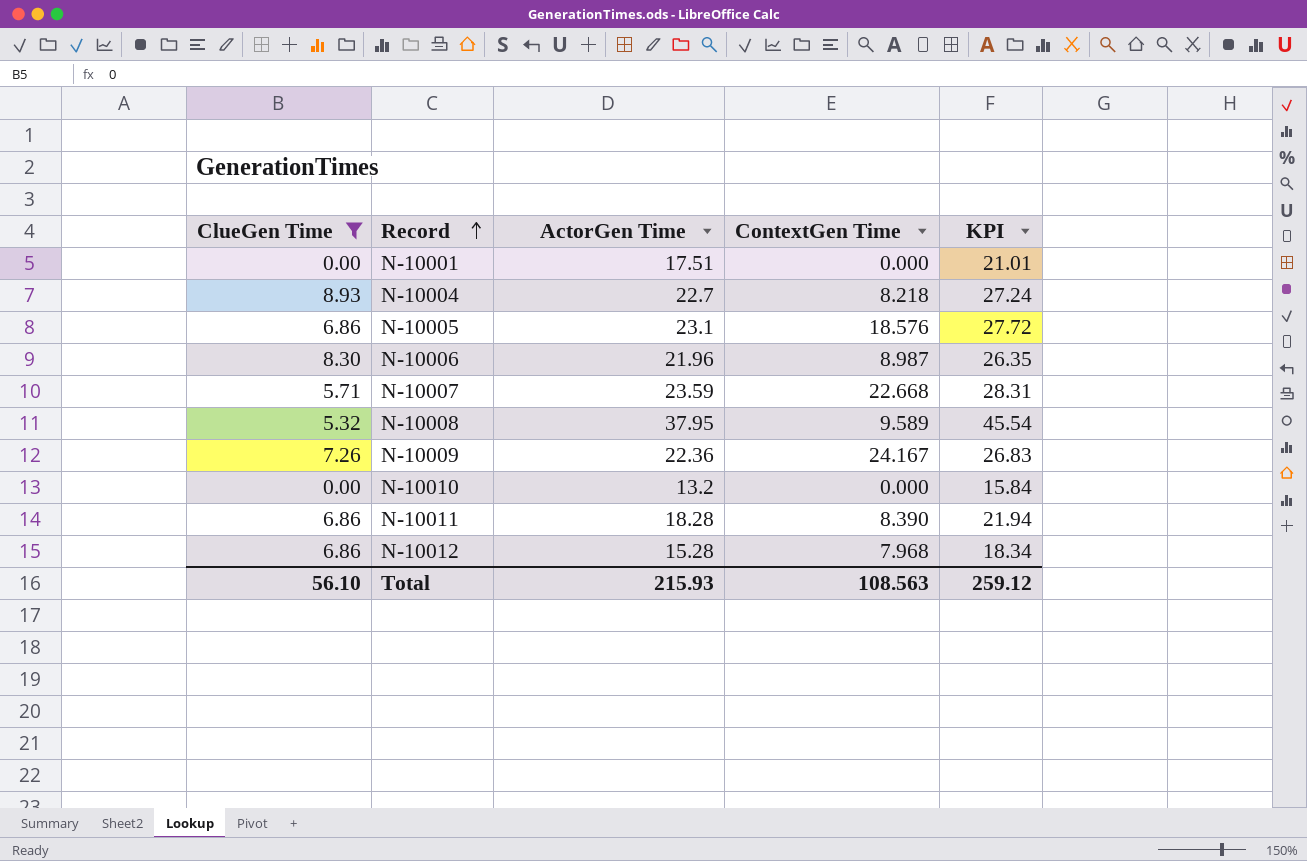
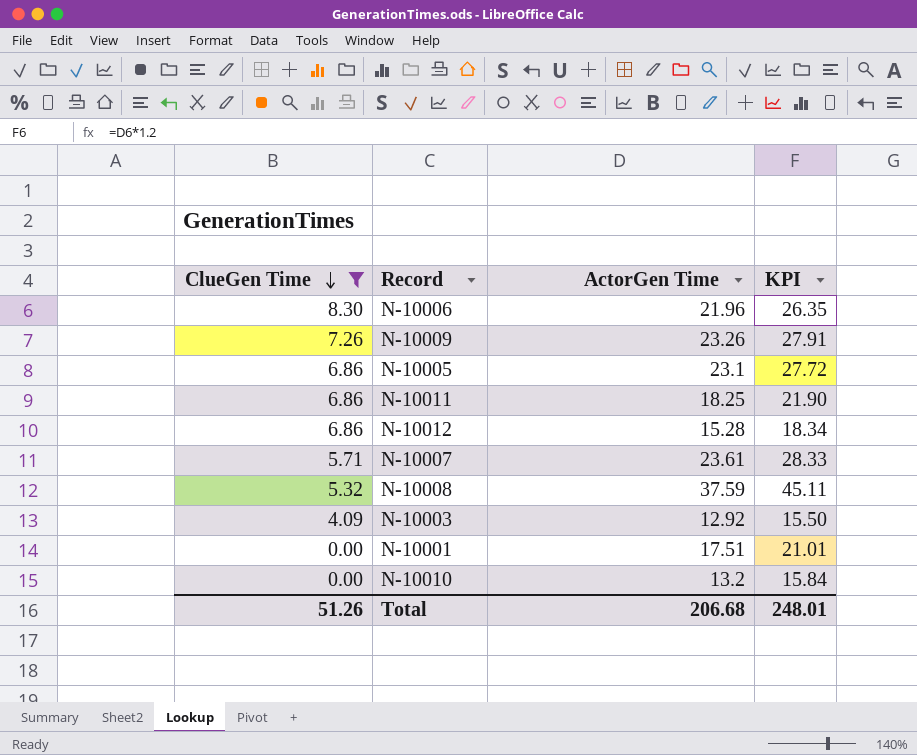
row order: Record ascending -> ClueGen Time descending
column ContextGen Time | position: 4 -> none
row N-10004: 8.93 | 22.7 | 8.218 | 27.24 -> none
N-10009 | ActorGen Time: 22.36 -> 23.26
N-10009 | KPI: 26.83 -> 27.91
N-10011 | ActorGen Time: 18.28 -> 18.25
N-10011 | KPI: 21.94 -> 21.90
N-10007 | ActorGen Time: 23.59 -> 23.61
N-10007 | KPI: 28.31 -> 28.33
N-10008 | ActorGen Time: 37.95 -> 37.59
N-10008 | KPI: 45.54 -> 45.11
row N-10003: none -> 4.09 | 12.92 | 15.50
Total | ClueGen Time: 56.10 -> 51.26
Total | ActorGen Time: 215.93 -> 206.68
Total | KPI: 259.12 -> 248.01

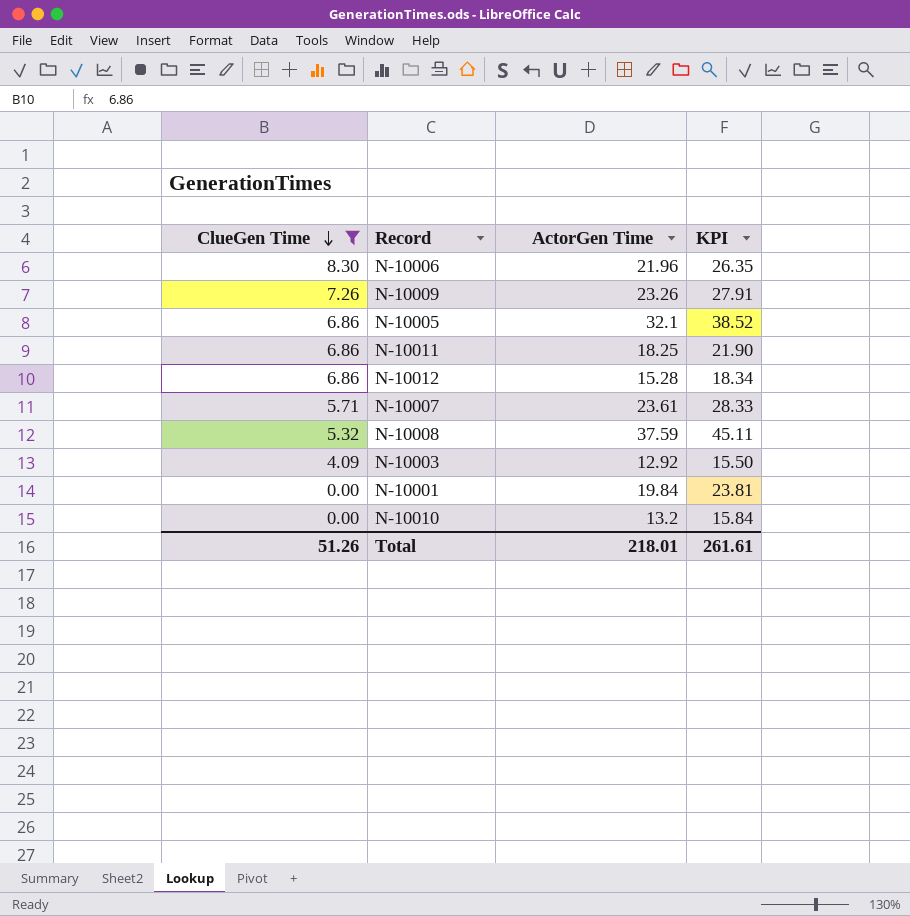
N-10005 | ActorGen Time: 23.1 -> 32.1
N-10005 | KPI: 27.72 -> 38.52
N-10001 | ActorGen Time: 17.51 -> 19.84
N-10001 | KPI: 21.01 -> 23.81
Total | ActorGen Time: 206.68 -> 218.01
Total | KPI: 248.01 -> 261.61

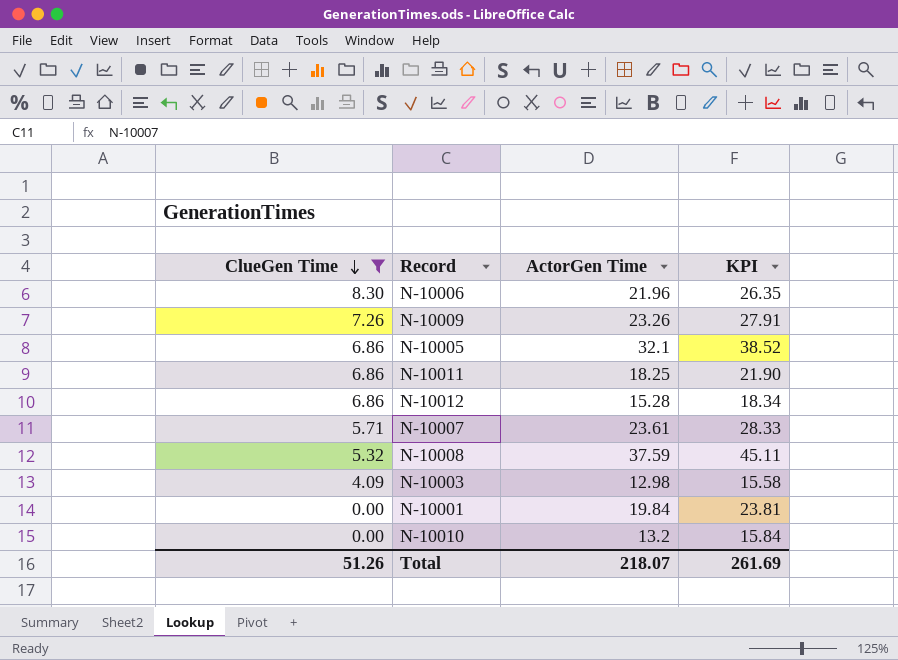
N-10003 | ActorGen Time: 12.92 -> 12.98
N-10003 | KPI: 15.50 -> 15.58
Total | ActorGen Time: 218.01 -> 218.07
Total | KPI: 261.61 -> 261.69

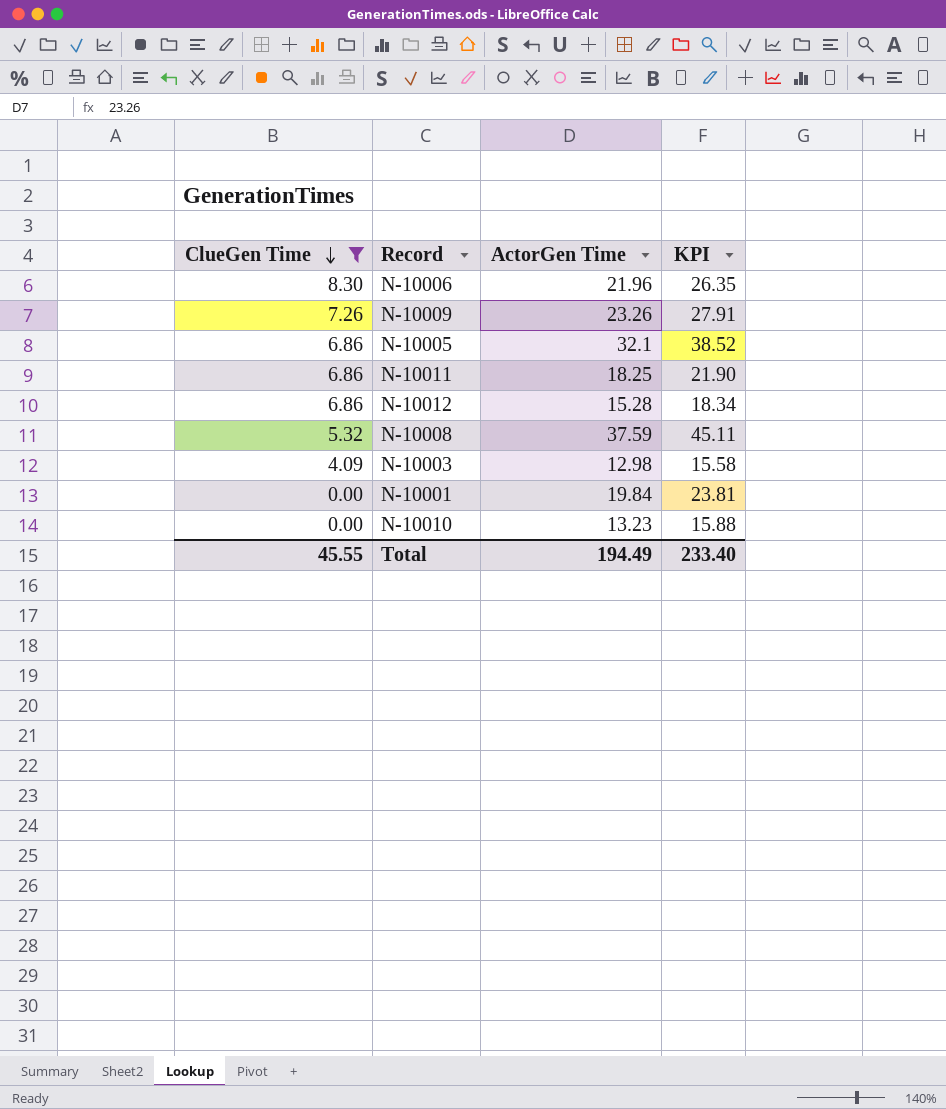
row N-10007: 5.71 | 23.61 | 28.33 -> none
N-10010 | ActorGen Time: 13.2 -> 13.23
N-10010 | KPI: 15.84 -> 15.88
Total | ClueGen Time: 51.26 -> 45.55
Total | ActorGen Time: 218.07 -> 194.49
Total | KPI: 261.69 -> 233.40

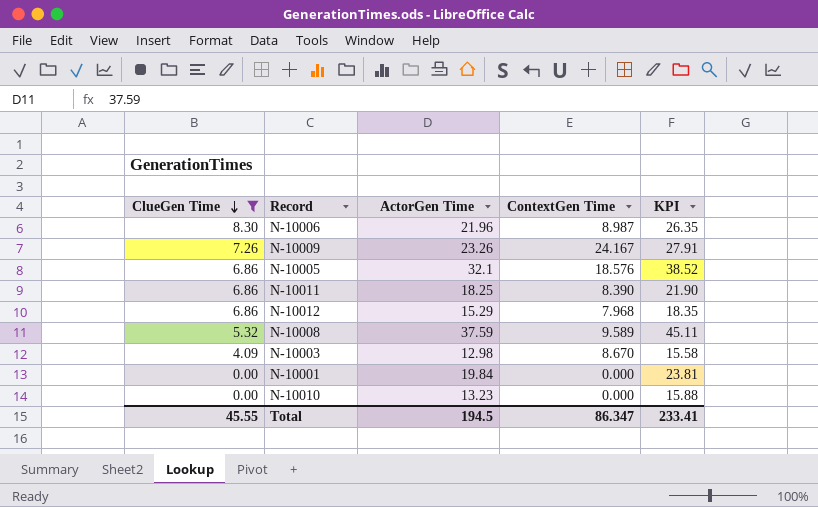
column ContextGen Time | position: none -> 4
N-10012 | ActorGen Time: 15.28 -> 15.29
N-10012 | KPI: 18.34 -> 18.35
Total | ActorGen Time: 194.49 -> 194.5
Total | KPI: 233.40 -> 233.41

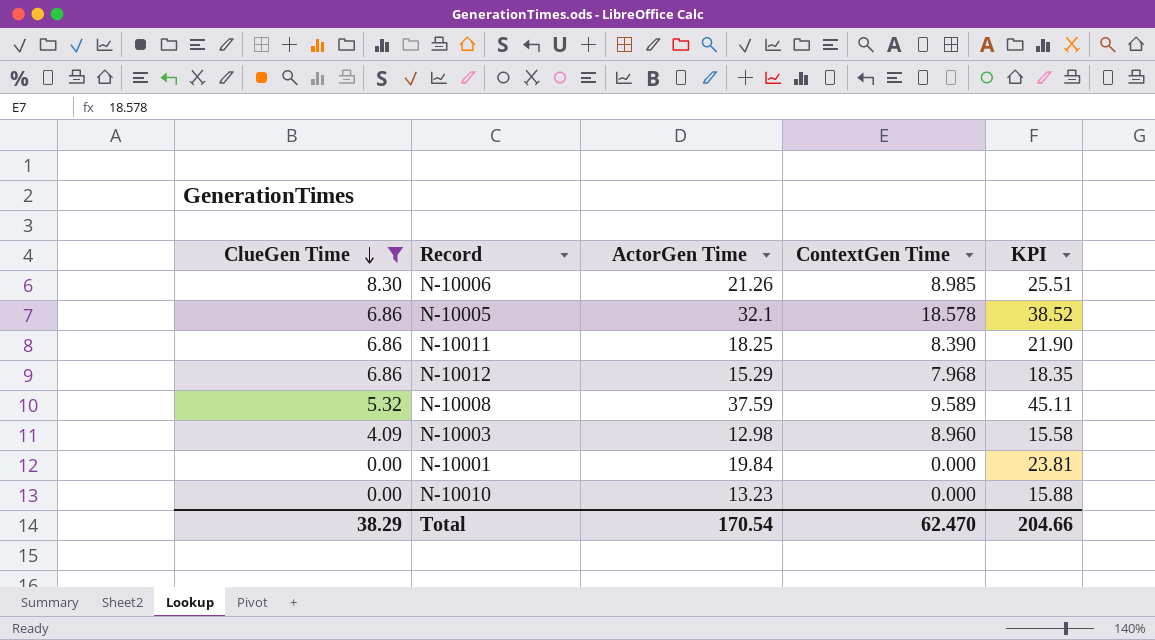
row N-10009: 7.26 | 23.26 | 24.167 | 27.91 -> none
N-10006 | ActorGen Time: 21.96 -> 21.26
N-10006 | ContextGen Time: 8.987 -> 8.985
N-10006 | KPI: 26.35 -> 25.51
N-10005 | ContextGen Time: 18.576 -> 18.578
N-10003 | ContextGen Time: 8.670 -> 8.960
Total | ClueGen Time: 45.55 -> 38.29
Total | ActorGen Time: 194.5 -> 170.54
Total | ContextGen Time: 86.347 -> 62.470
Total | KPI: 233.41 -> 204.66

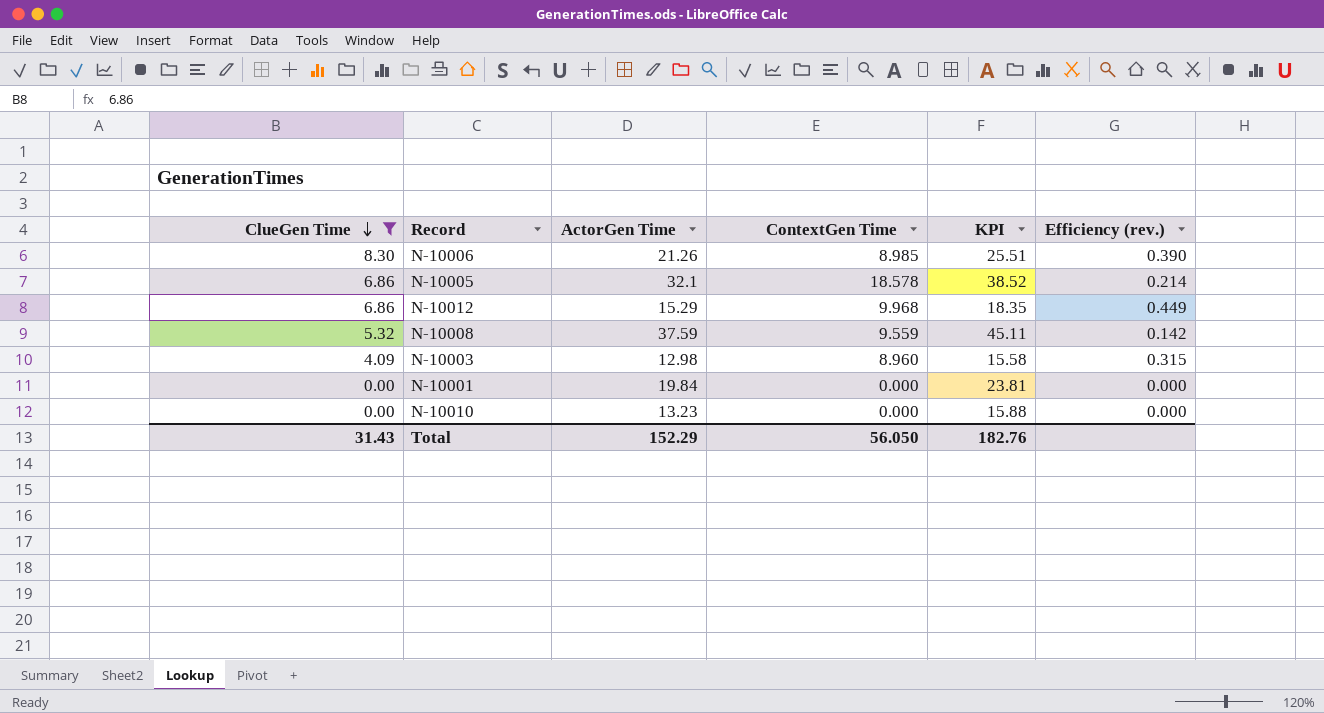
column Efficiency (rev.) | formula: none -> [ClueGen Time] / [ActorGen Time]
row N-10011: 6.86 | 18.25 | 8.390 | 21.90 -> none
N-10012 | ContextGen Time: 7.968 -> 9.968
N-10008 | ContextGen Time: 9.589 -> 9.559
Total | ClueGen Time: 38.29 -> 31.43
Total | ActorGen Time: 170.54 -> 152.29
Total | ContextGen Time: 62.470 -> 56.050
Total | KPI: 204.66 -> 182.76

